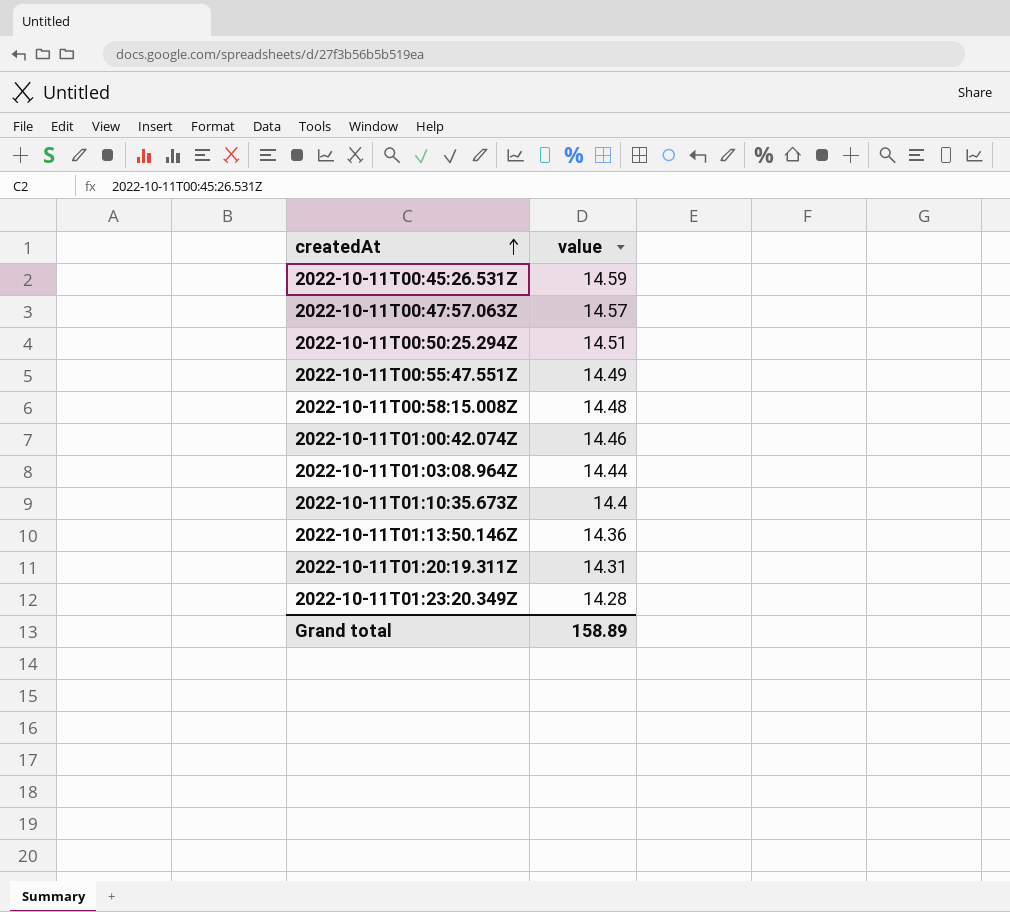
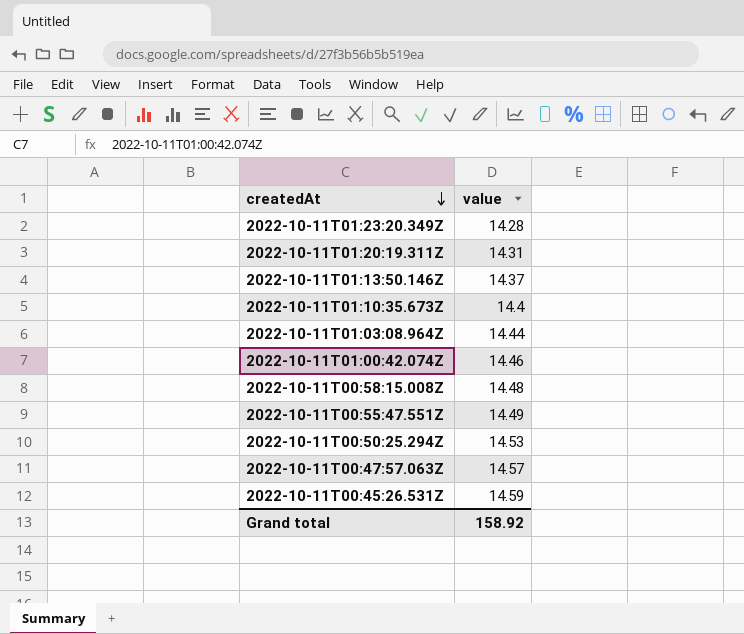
row order: createdAt ascending -> createdAt descending
2022-10-11T01:13:50.146Z | value: 14.36 -> 14.37
2022-10-11T00:50:25.294Z | value: 14.51 -> 14.53
Grand total | value: 158.89 -> 158.92

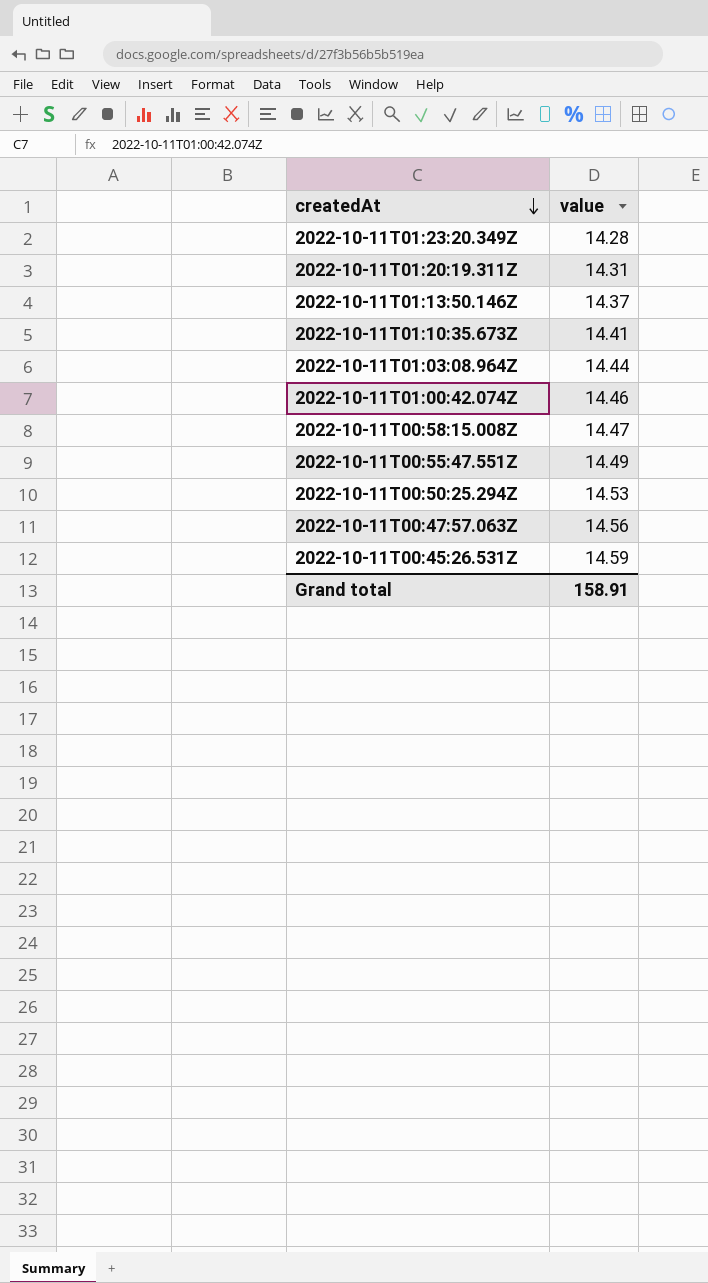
2022-10-11T01:10:35.673Z | value: 14.4 -> 14.41
2022-10-11T00:58:15.008Z | value: 14.48 -> 14.47
2022-10-11T00:47:57.063Z | value: 14.57 -> 14.56
Grand total | value: 158.92 -> 158.91

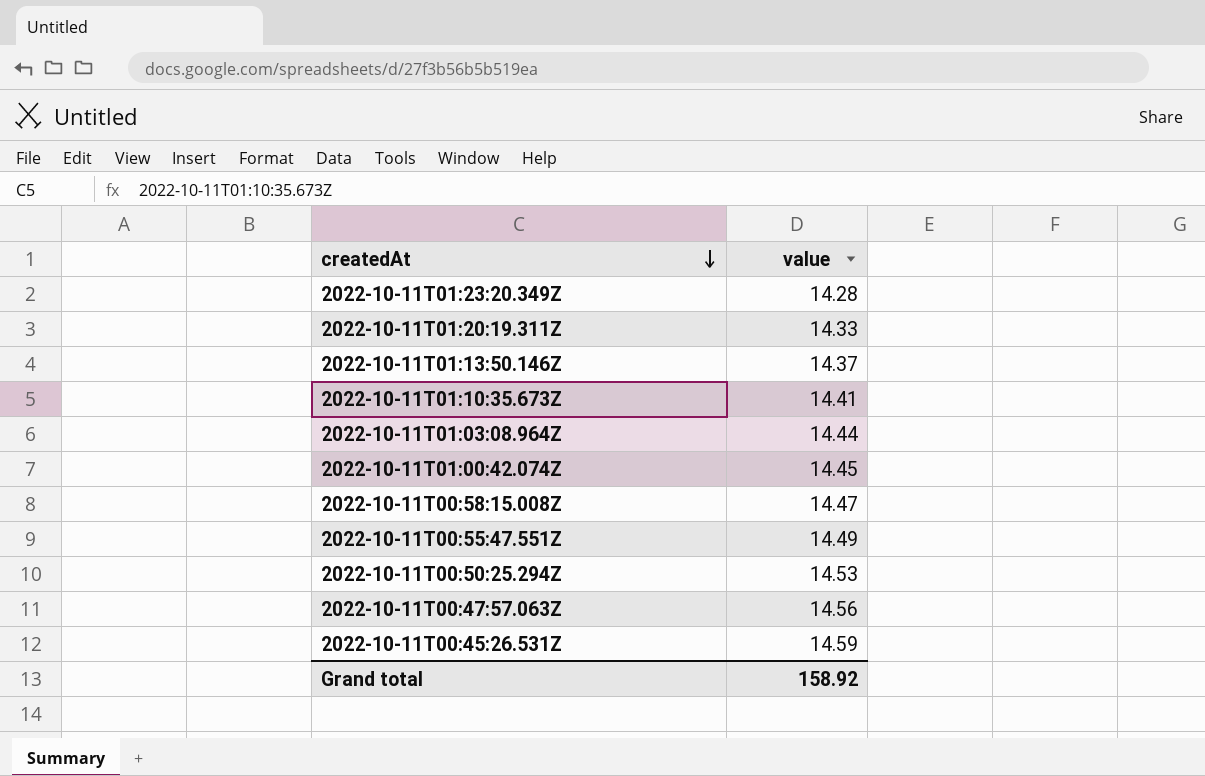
2022-10-11T01:20:19.311Z | value: 14.31 -> 14.33
2022-10-11T01:00:42.074Z | value: 14.46 -> 14.45
Grand total | value: 158.91 -> 158.92

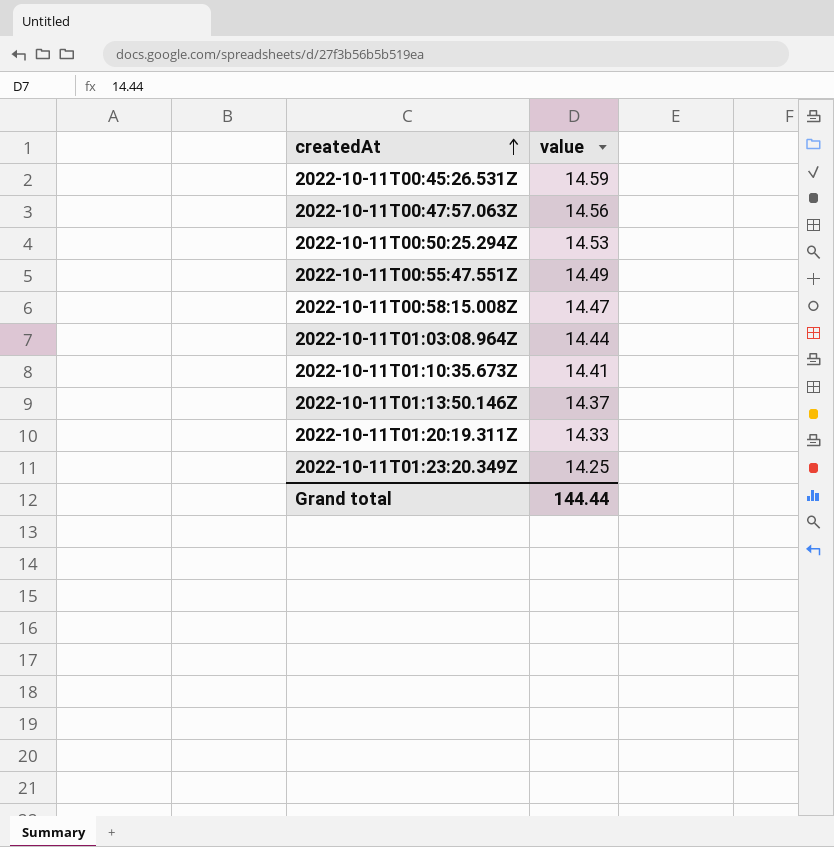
row order: createdAt descending -> createdAt ascending
row 2022-10-11T01:00:42.074Z: 14.45 -> none
2022-10-11T01:23:20.349Z | value: 14.28 -> 14.25
Grand total | value: 158.92 -> 144.44

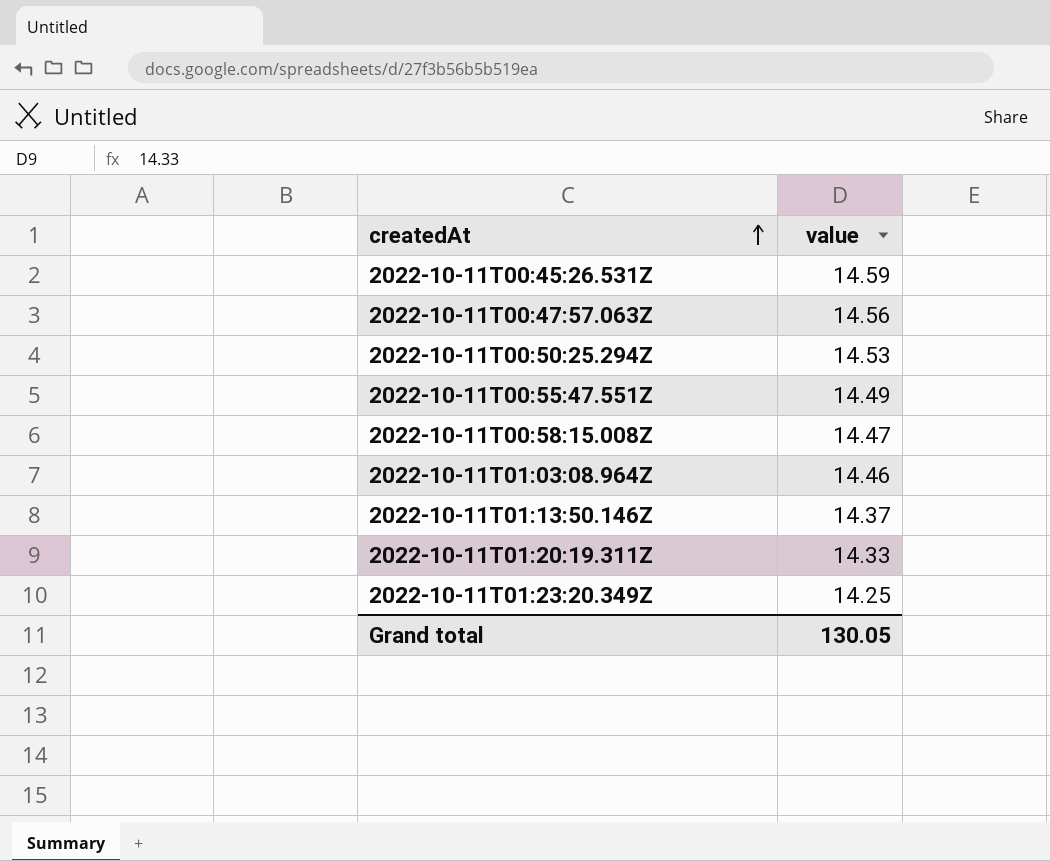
row 2022-10-11T01:10:35.673Z: 14.41 -> none
2022-10-11T01:03:08.964Z | value: 14.44 -> 14.46
Grand total | value: 144.44 -> 130.05

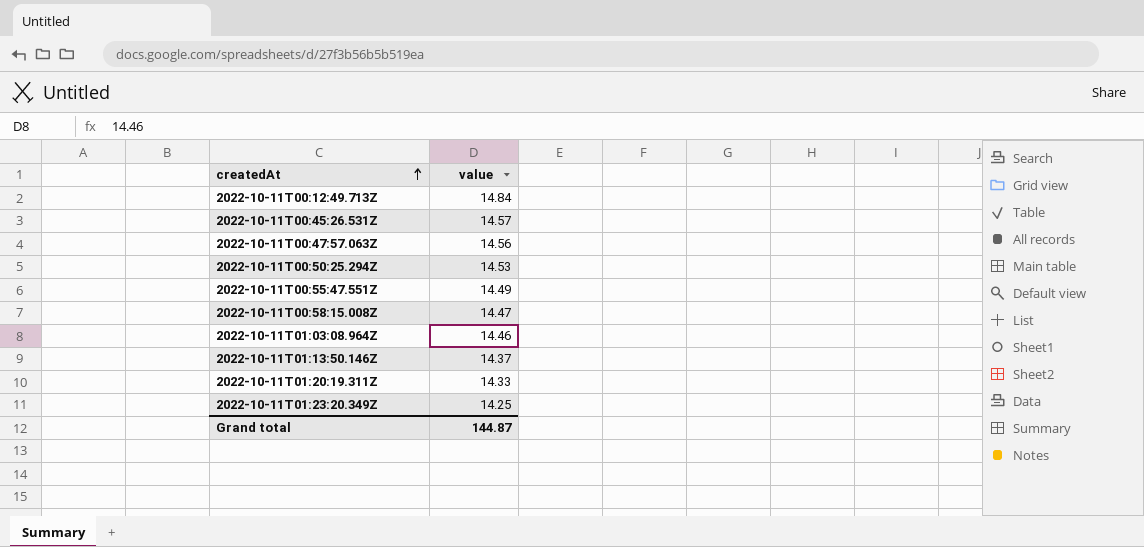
row 2022-10-11T00:12:49.713Z: none -> 14.84
2022-10-11T00:45:26.531Z | value: 14.59 -> 14.57
Grand total | value: 130.05 -> 144.87

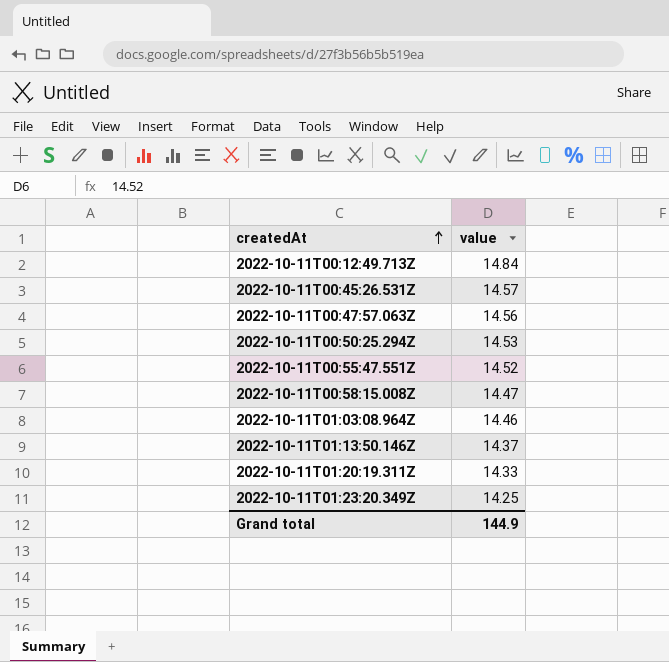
2022-10-11T00:55:47.551Z | value: 14.49 -> 14.52
Grand total | value: 144.87 -> 144.9

